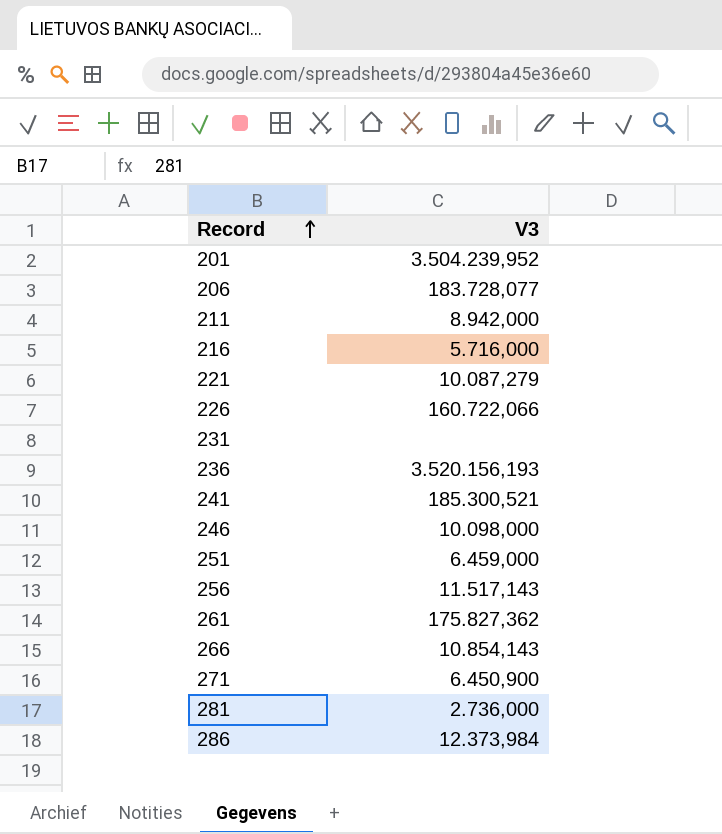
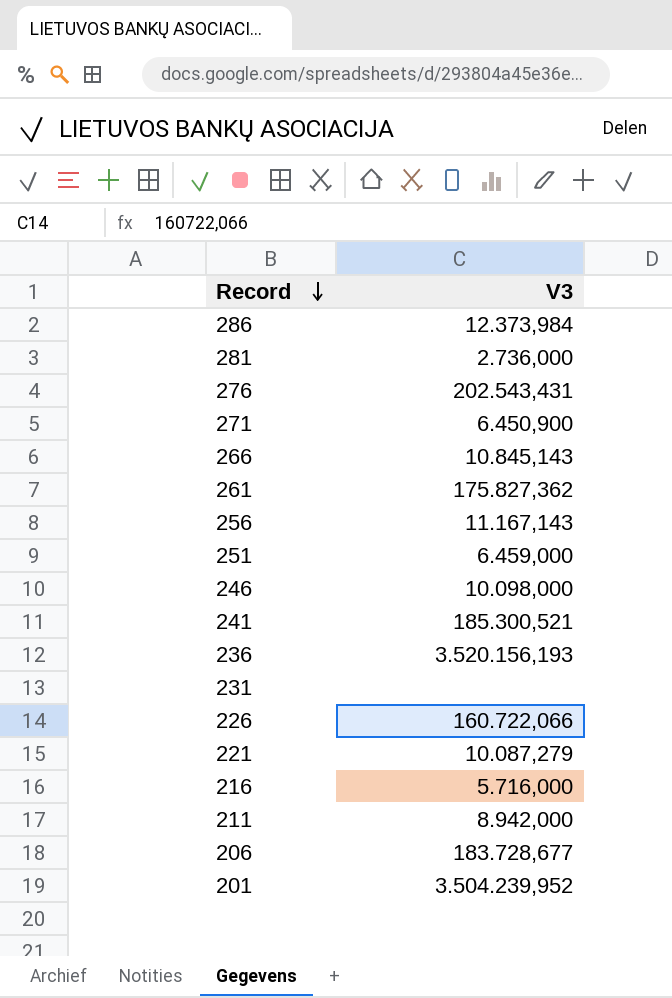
row order: Record ascending -> Record descending
row 276: none -> 202.543,431
266 | V3: 10.854,143 -> 10.845,143
256 | V3: 11.517,143 -> 11.167,143
206 | V3: 183.728,077 -> 183.728,677

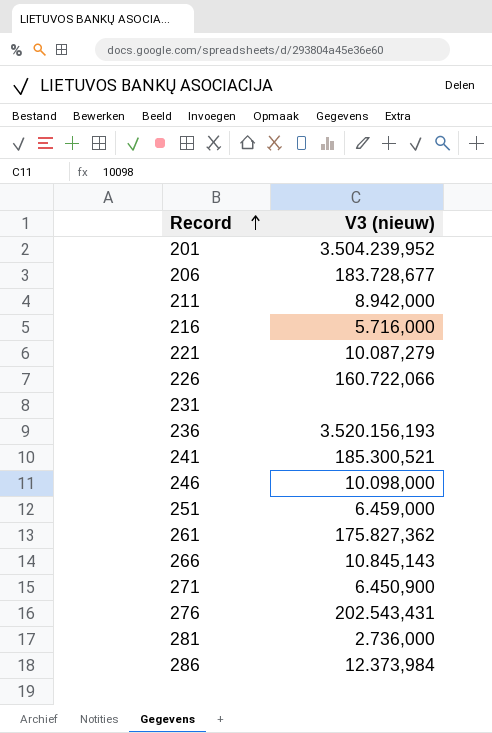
row order: Record descending -> Record ascending
column name: V3 -> V3 (nieuw)
row 256: 11.167,143 -> none

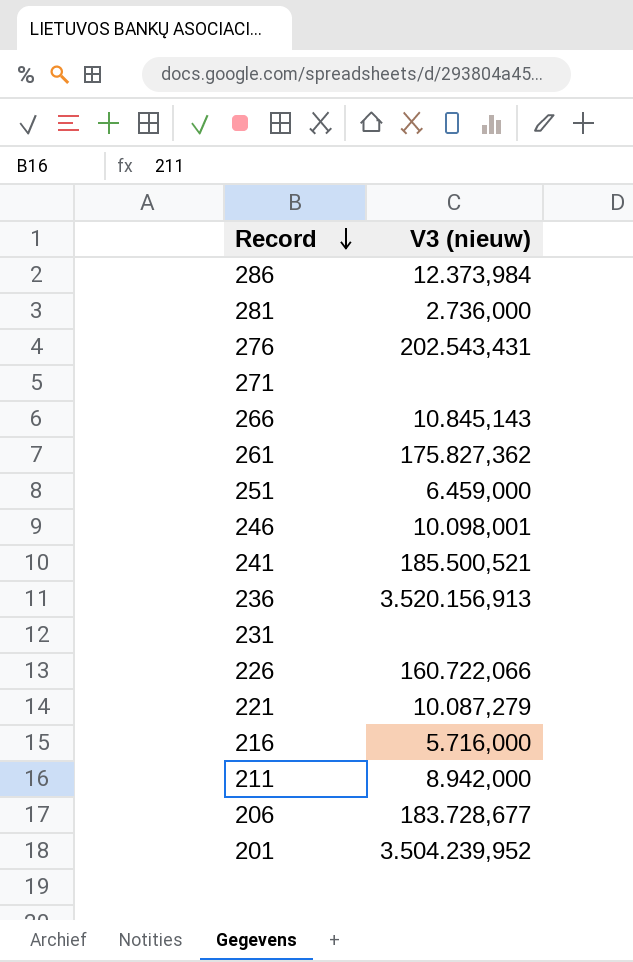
row order: Record ascending -> Record descending
271 | V3 (nieuw): 6.450,900 -> none
246 | V3 (nieuw): 10.098,000 -> 10.098,001
241 | V3 (nieuw): 185.300,521 -> 185.500,521
236 | V3 (nieuw): 3.520.156,193 -> 3.520.156,913

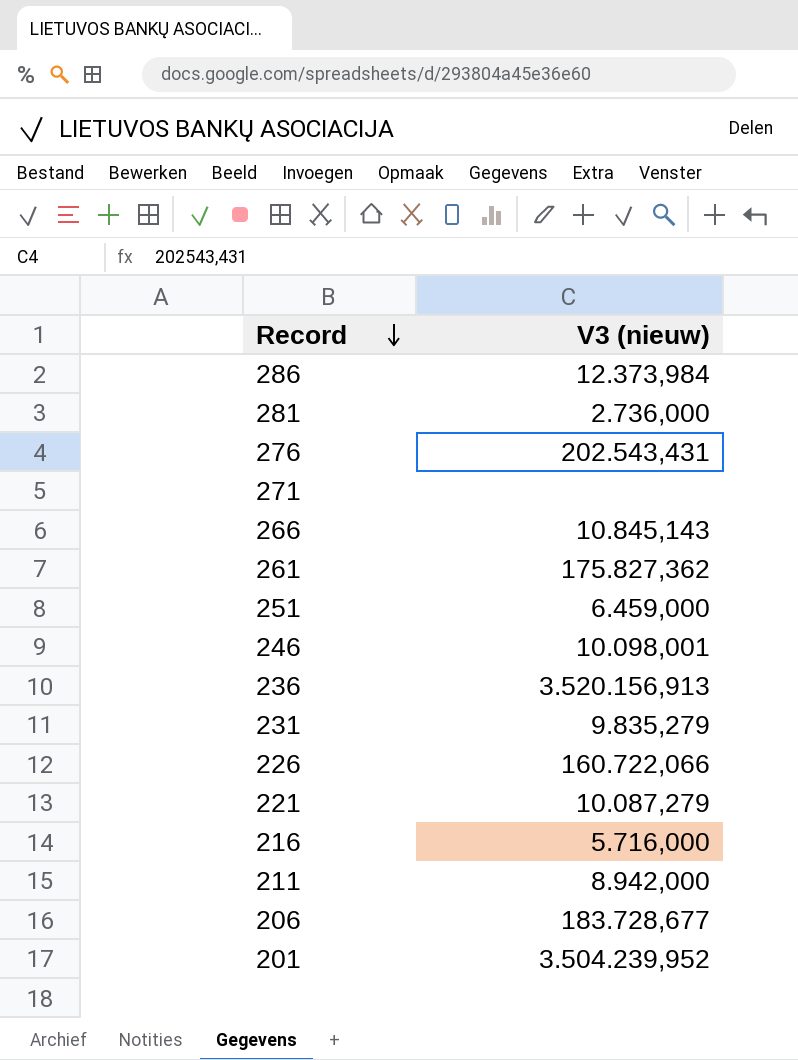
row 241: 185.500,521 -> none
231 | V3 (nieuw): none -> 9.835,279

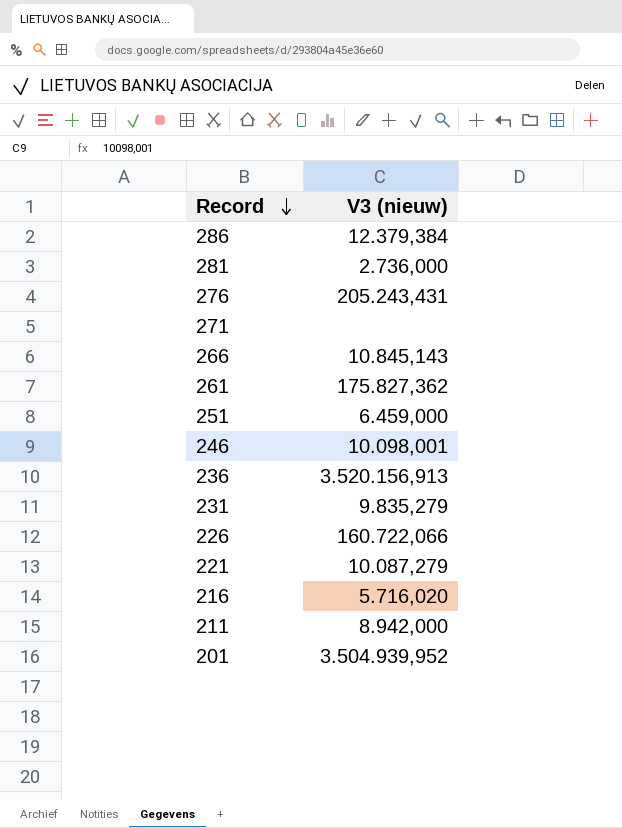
row 206: 183.728,677 -> none
286 | V3 (nieuw): 12.373,984 -> 12.379,384
276 | V3 (nieuw): 202.543,431 -> 205.243,431
216 | V3 (nieuw): 5.716,000 -> 5.716,020
201 | V3 (nieuw): 3.504.239,952 -> 3.504.939,952

